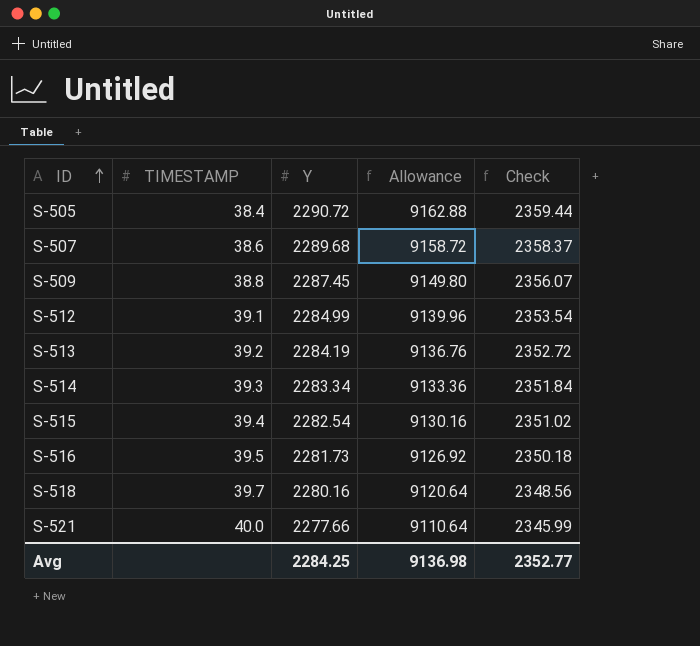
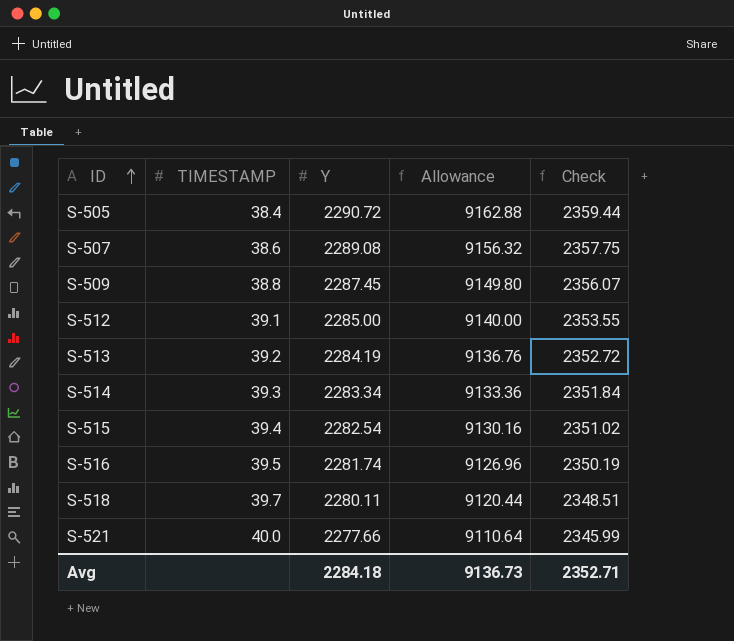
S-507 | Y: 2289.68 -> 2289.08
S-507 | Allowance: 9158.72 -> 9156.32
S-507 | Check: 2358.37 -> 2357.75
S-512 | Y: 2284.99 -> 2285.00
S-512 | Allowance: 9139.96 -> 9140.00
S-512 | Check: 2353.54 -> 2353.55
S-516 | Y: 2281.73 -> 2281.74
S-516 | Allowance: 9126.92 -> 9126.96
S-516 | Check: 2350.18 -> 2350.19
S-518 | Y: 2280.16 -> 2280.11
S-518 | Allowance: 9120.64 -> 9120.44
S-518 | Check: 2348.56 -> 2348.51
Avg | Y: 2284.25 -> 2284.18
Avg | Allowance: 9136.98 -> 9136.73
Avg | Check: 2352.77 -> 2352.71

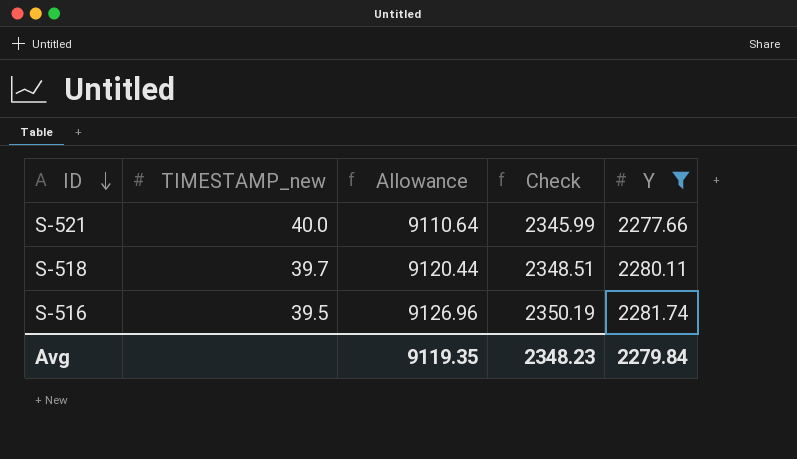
filter: none -> Y <= 2281.74
row order: ID ascending -> ID descending
column name: TIMESTAMP -> TIMESTAMP_new
column Y | position: 3 -> 5
Avg | Allowance: 9136.73 -> 9119.35
Avg | Check: 2352.71 -> 2348.23
Avg | Y: 2284.18 -> 2279.84

